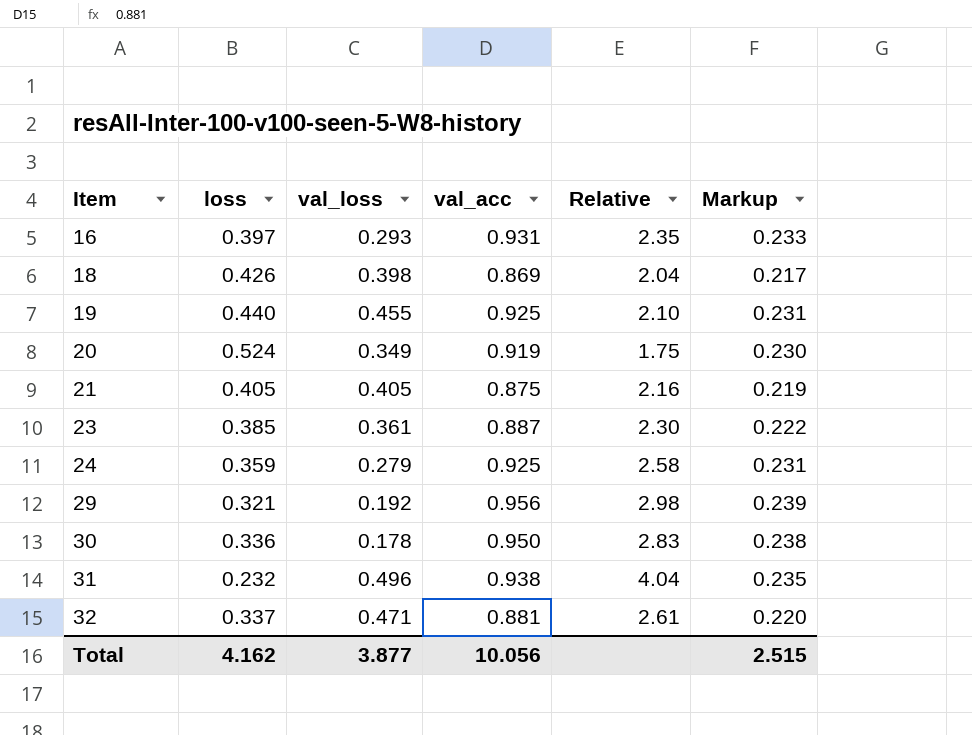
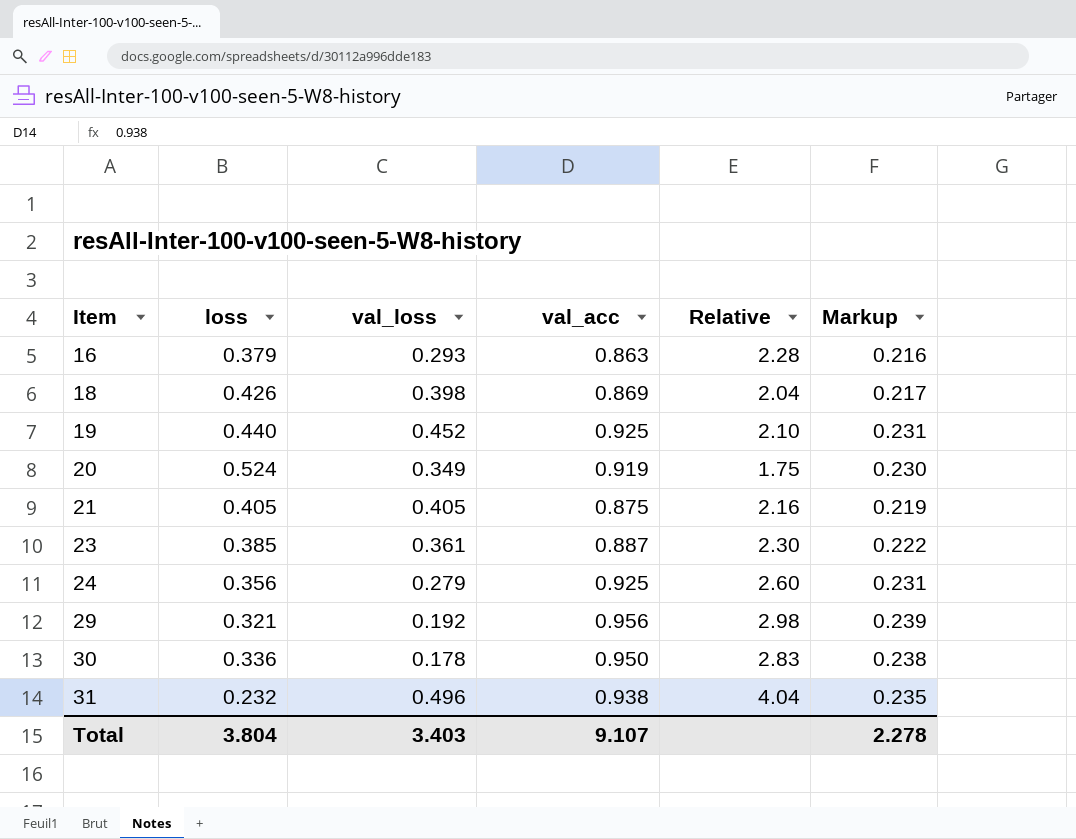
row 32: 0.337 | 0.471 | 0.881 | 2.61 | 0.220 -> none
16 | loss: 0.397 -> 0.379
16 | val_acc: 0.931 -> 0.863
16 | Relative: 2.35 -> 2.28
16 | Markup: 0.233 -> 0.216
19 | val_loss: 0.455 -> 0.452
24 | loss: 0.359 -> 0.356
24 | Relative: 2.58 -> 2.60
Total | loss: 4.162 -> 3.804
Total | val_loss: 3.877 -> 3.403
Total | val_acc: 10.056 -> 9.107
Total | Markup: 2.515 -> 2.278

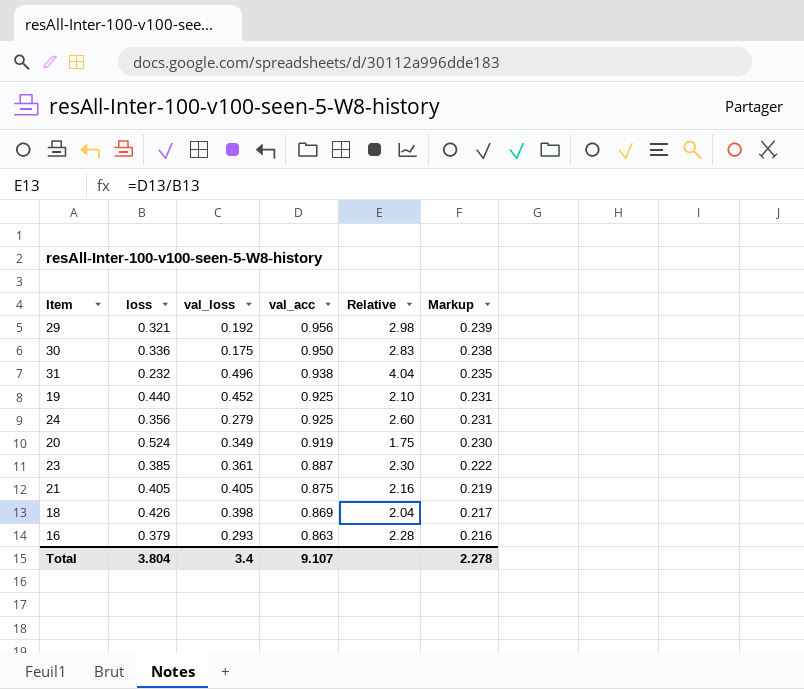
row order: Item ascending -> val_acc descending
30 | val_loss: 0.178 -> 0.175
Total | val_loss: 3.403 -> 3.4

